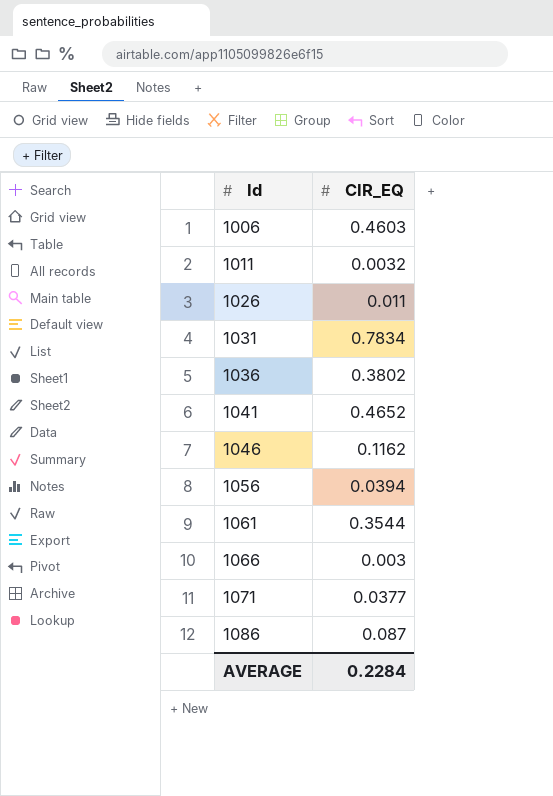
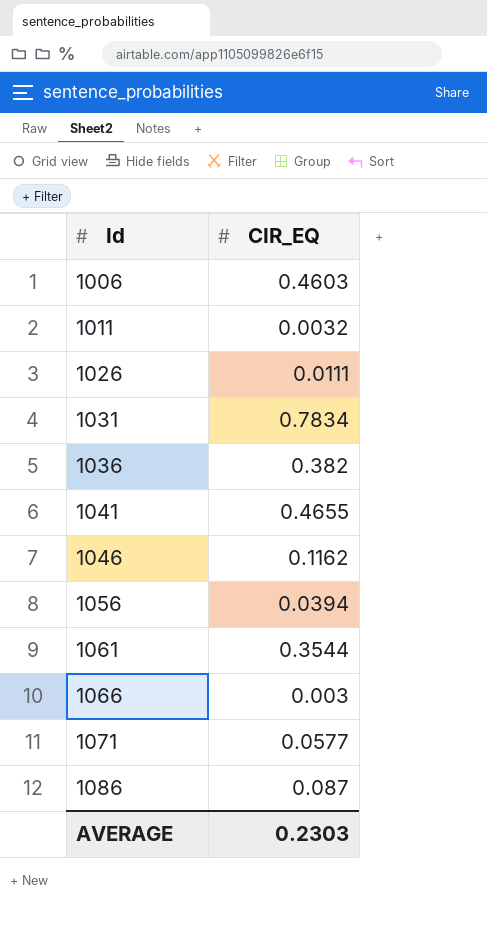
1026 | CIR_EQ: 0.011 -> 0.0111
1036 | CIR_EQ: 0.3802 -> 0.382
1041 | CIR_EQ: 0.4652 -> 0.4655
1071 | CIR_EQ: 0.0377 -> 0.0577
AVERAGE | CIR_EQ: 0.2284 -> 0.2303

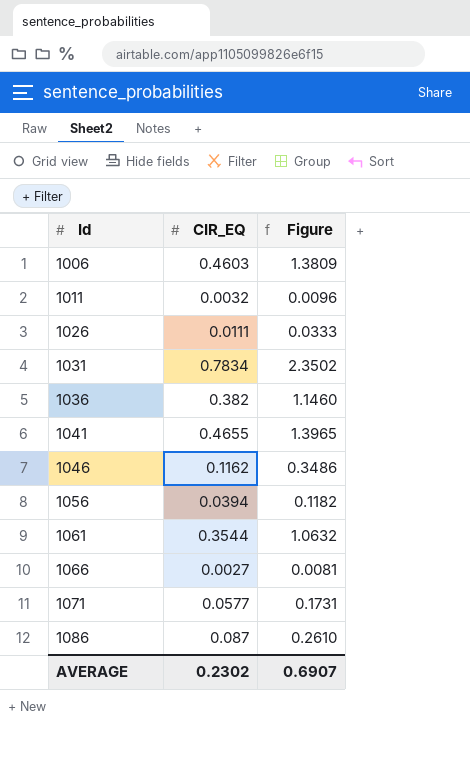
column Figure | formula: none -> [CIR_EQ] * 3
1066 | CIR_EQ: 0.003 -> 0.0027
AVERAGE | CIR_EQ: 0.2303 -> 0.2302

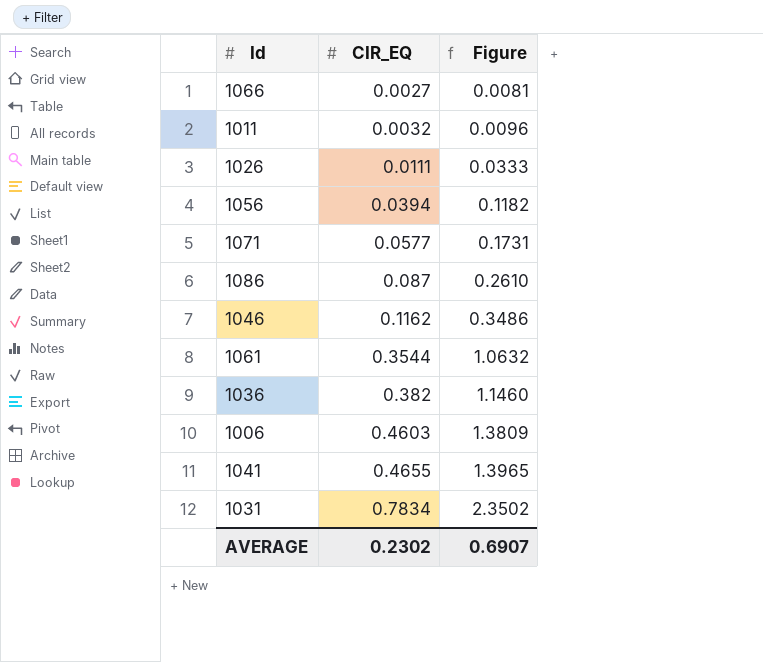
row order: Id ascending -> CIR_EQ ascending

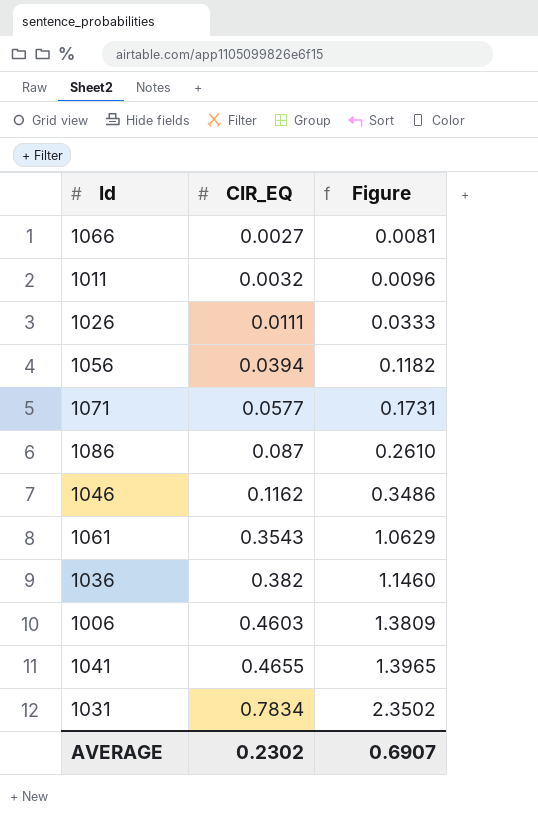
1061 | CIR_EQ: 0.3544 -> 0.3543
1061 | Figure: 1.0632 -> 1.0629

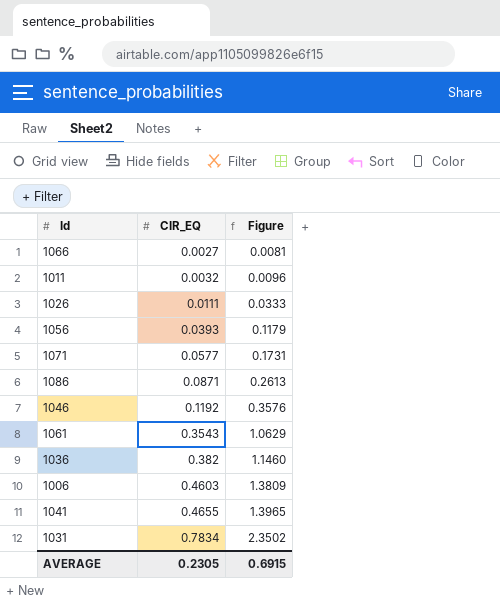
1056 | CIR_EQ: 0.0394 -> 0.0393
1056 | Figure: 0.1182 -> 0.1179
1086 | CIR_EQ: 0.087 -> 0.0871
1086 | Figure: 0.2610 -> 0.2613
1046 | CIR_EQ: 0.1162 -> 0.1192
1046 | Figure: 0.3486 -> 0.3576
AVERAGE | CIR_EQ: 0.2302 -> 0.2305
AVERAGE | Figure: 0.6907 -> 0.6915

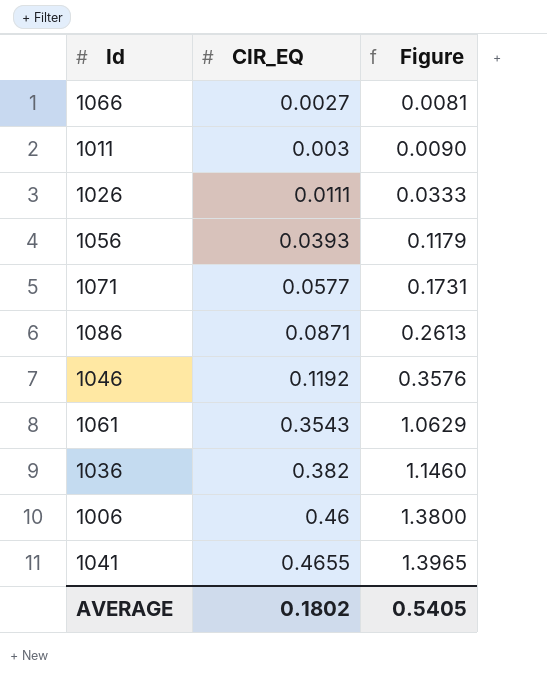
row 1031: 0.7834 | 2.3502 -> none
1011 | CIR_EQ: 0.0032 -> 0.003
1011 | Figure: 0.0096 -> 0.0090
1006 | CIR_EQ: 0.4603 -> 0.46
1006 | Figure: 1.3809 -> 1.3800
AVERAGE | CIR_EQ: 0.2305 -> 0.1802
AVERAGE | Figure: 0.6915 -> 0.5405

